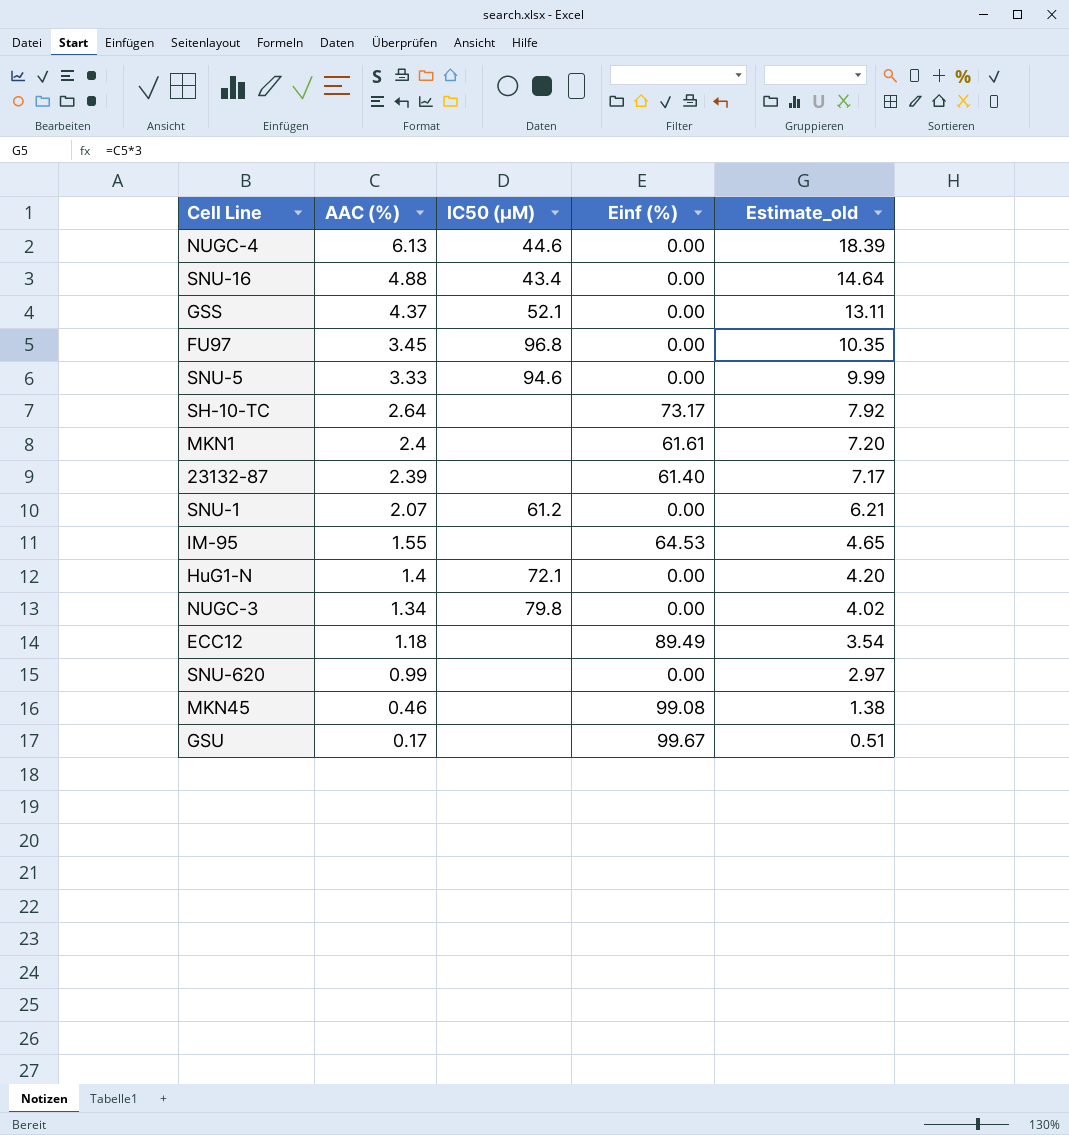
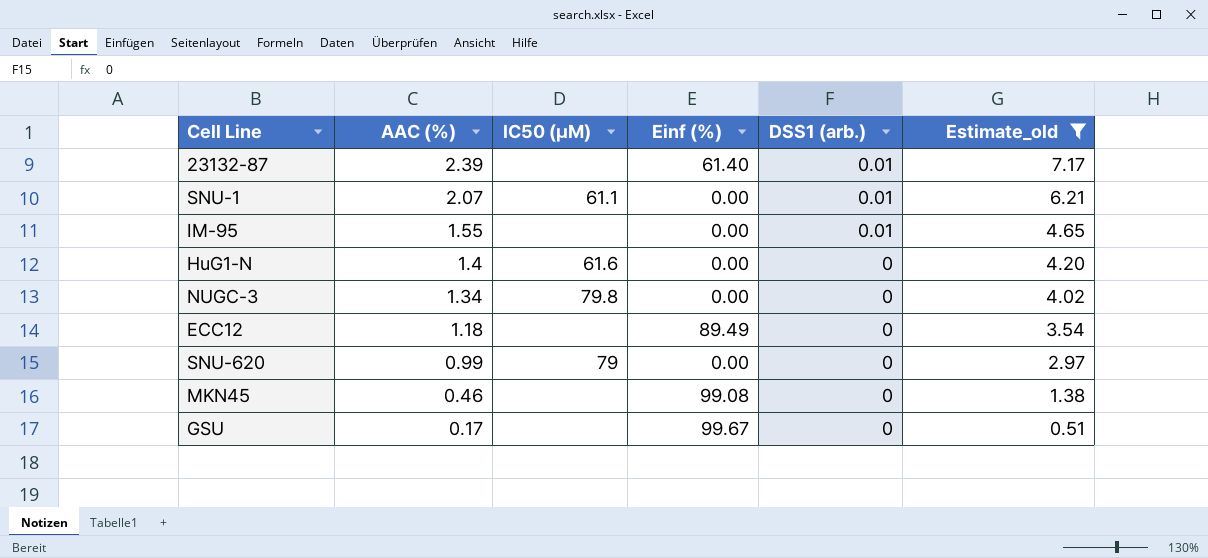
filter: none -> Estimate_old <= 7.17
column DSS1 (arb.) | position: none -> 5
SNU-1 | IC50 (µM): 61.2 -> 61.1
IM-95 | Einf (%): 64.53 -> 0.00
HuG1-N | IC50 (µM): 72.1 -> 61.6
SNU-620 | IC50 (µM): none -> 79

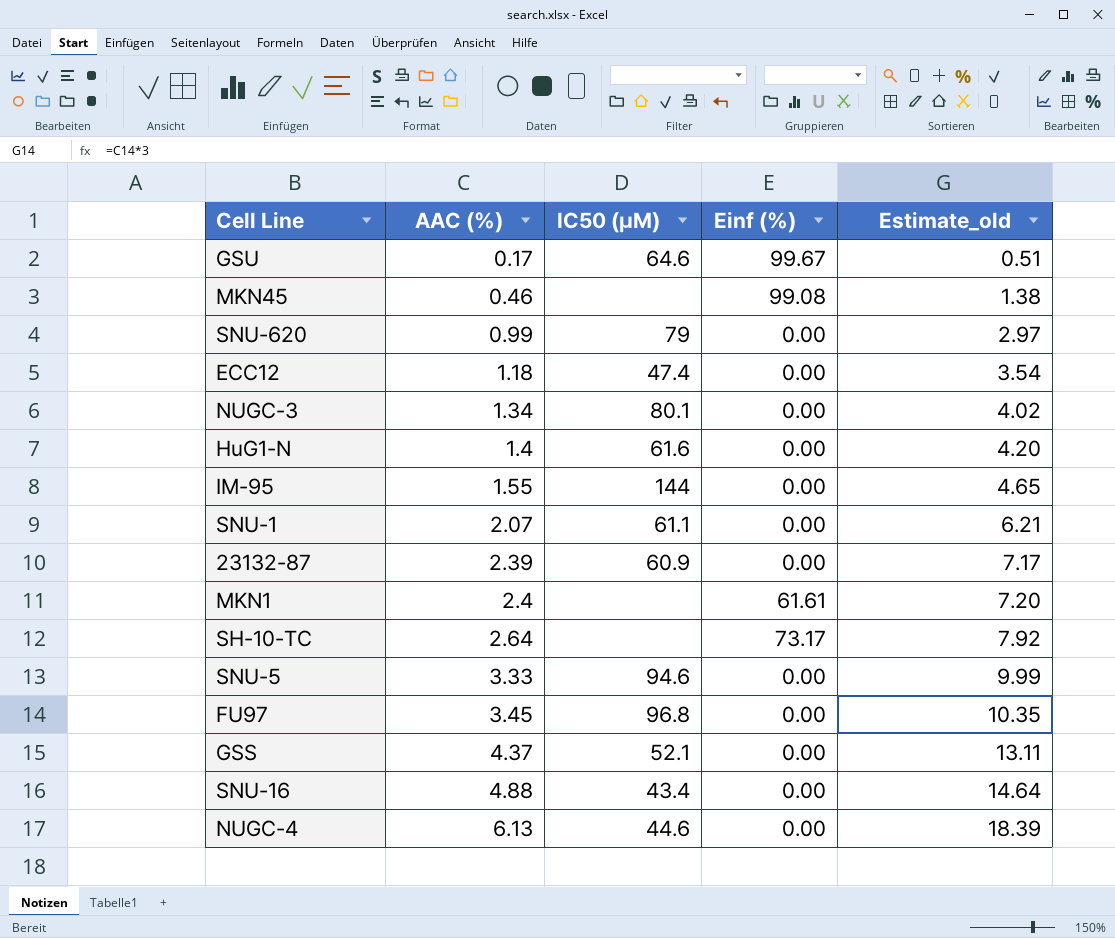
filter: Estimate_old <= 7.17 -> none
row order: AAC (%) descending -> AAC (%) ascending
column DSS1 (arb.) | position: 5 -> none
GSU | IC50 (µM): none -> 64.6
ECC12 | IC50 (µM): none -> 47.4
ECC12 | Einf (%): 89.49 -> 0.00
NUGC-3 | IC50 (µM): 79.8 -> 80.1
IM-95 | IC50 (µM): none -> 144
23132-87 | IC50 (µM): none -> 60.9
23132-87 | Einf (%): 61.40 -> 0.00

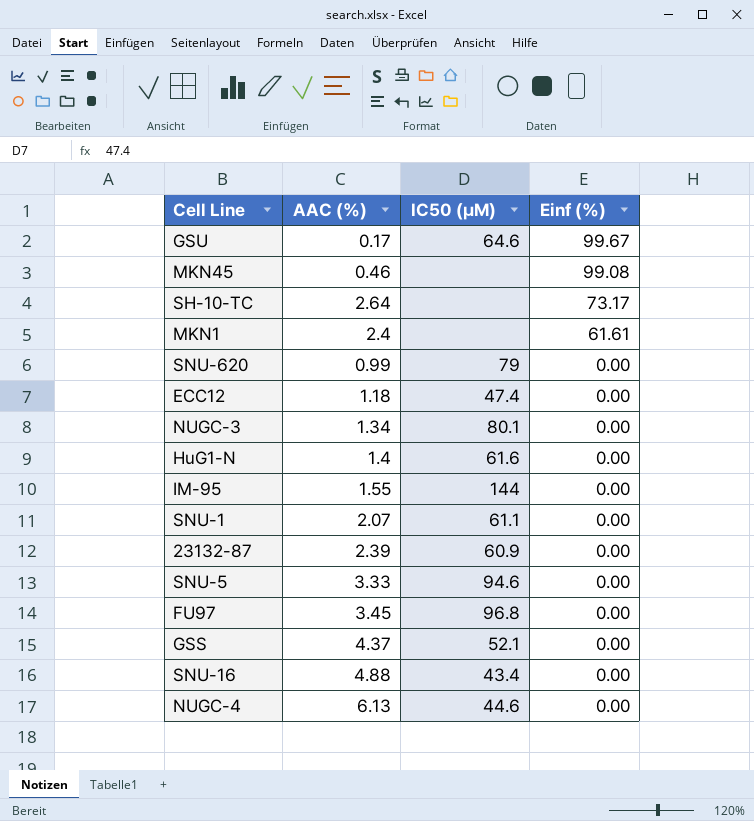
row order: AAC (%) ascending -> Einf (%) descending
column Estimate_old | formula: [AAC (%)] * 3 -> none

